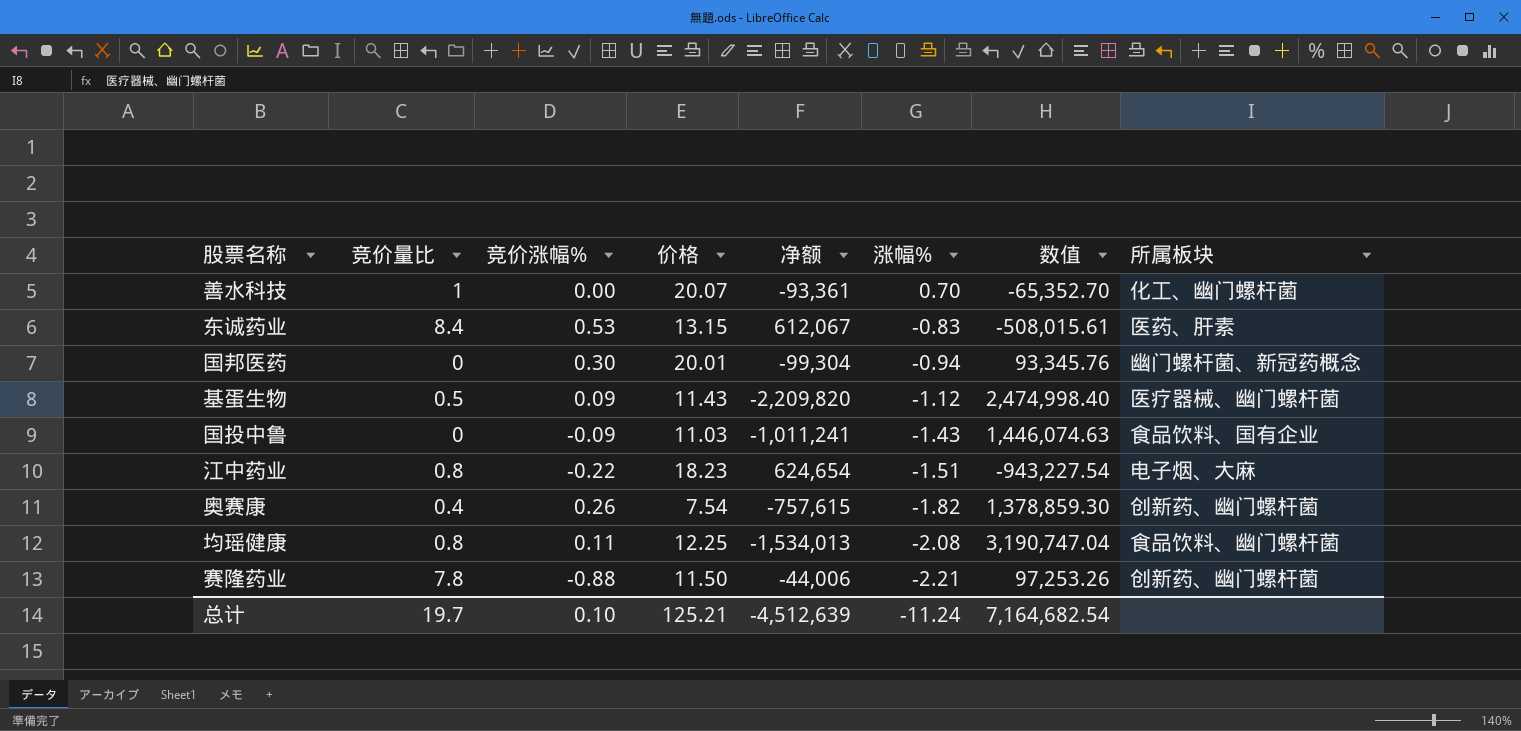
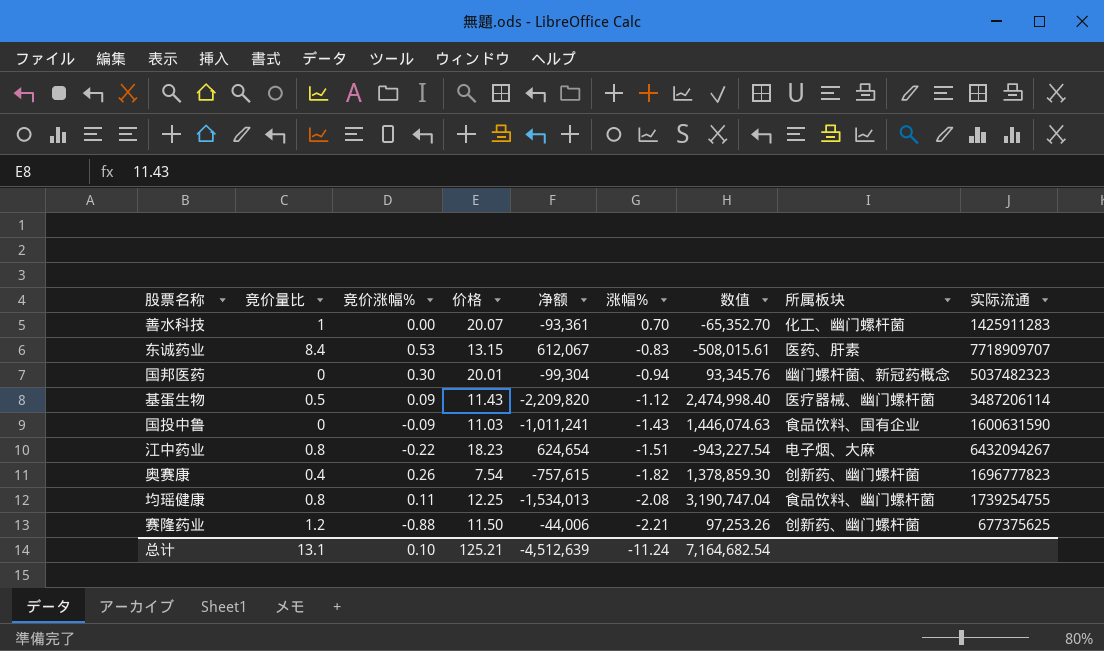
column 实际流通 | position: none -> 9
赛隆药业 | 竞价量比: 7.8 -> 1.2
总计 | 竞价量比: 19.7 -> 13.1

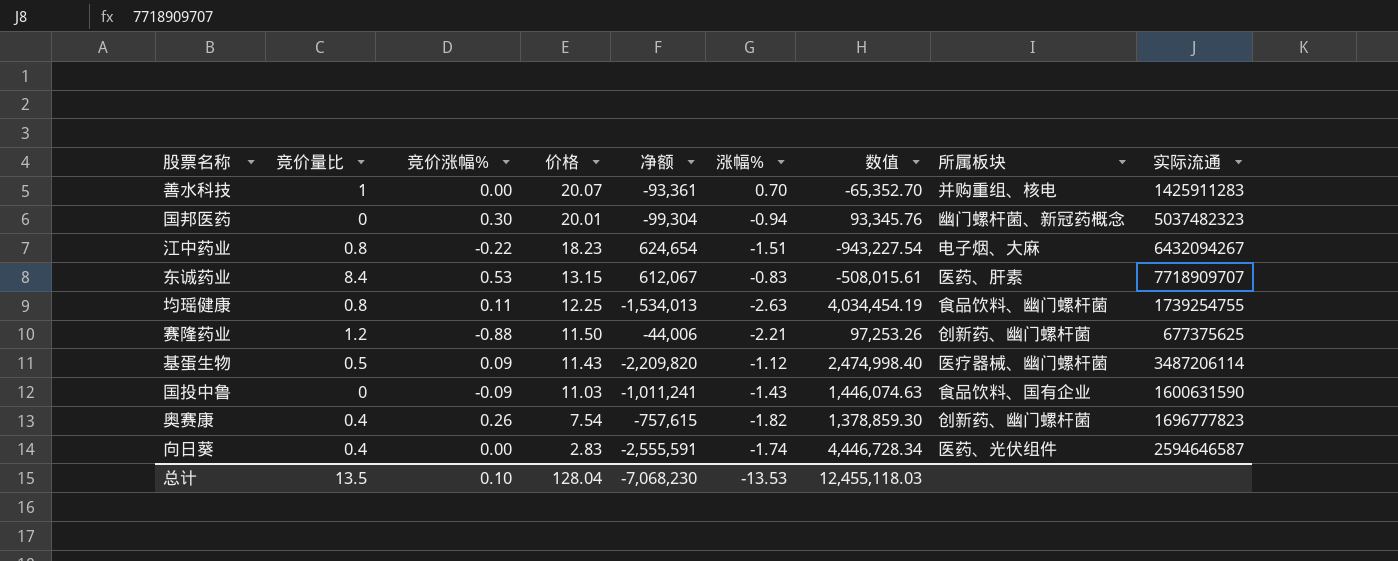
row order: 涨幅% descending -> 价格 descending
善水科技 | 所属板块: 化工、幽门螺杆菌 -> 并购重组、核电
均瑶健康 | 涨幅%: -2.08 -> -2.63
均瑶健康 | 数值: 3,190,747.04 -> 4,034,454.19
row 向日葵: none -> 0.4 | 0.00 | 2.83 | -2,555,591 | -1.74 | 4,446,728.34 | 医药、光伏组件 | 2594646587
总计 | 竞价量比: 13.1 -> 13.5
总计 | 价格: 125.21 -> 128.04
总计 | 净额: -4,512,639 -> -7,068,230
总计 | 涨幅%: -11.24 -> -13.53
总计 | 数值: 7,164,682.54 -> 12,455,118.03

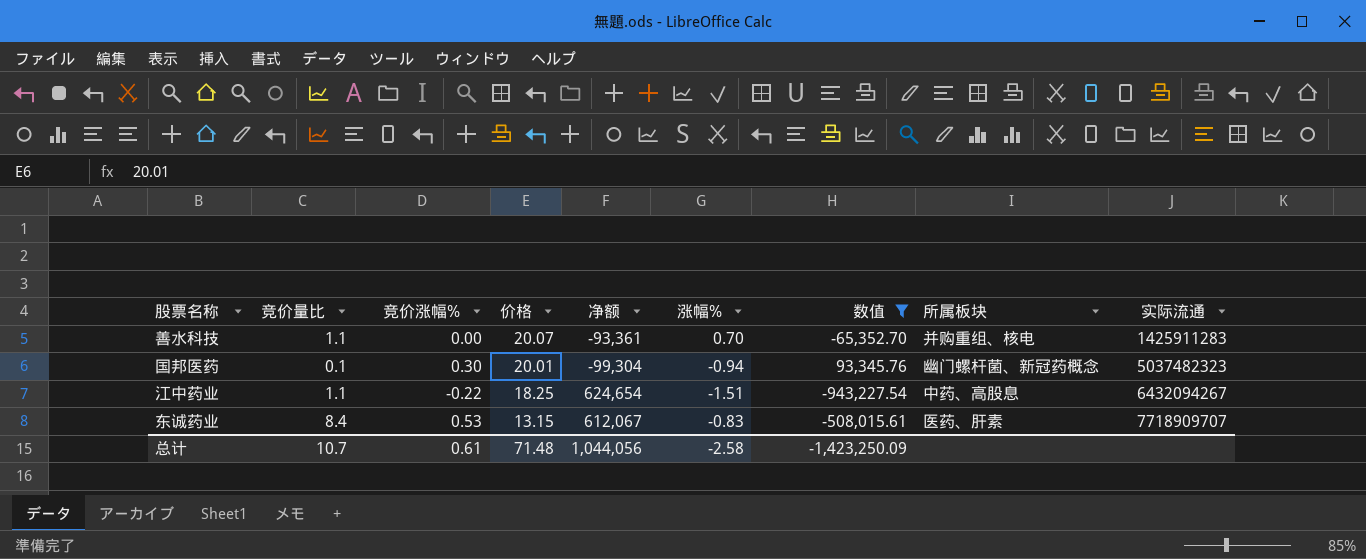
filter: none -> 数值 <= 93,345.76
善水科技 | 竞价量比: 1 -> 1.1
国邦医药 | 竞价量比: 0 -> 0.1
江中药业 | 竞价量比: 0.8 -> 1.1
江中药业 | 价格: 18.23 -> 18.25
江中药业 | 所属板块: 电子烟、大麻 -> 中药、高股息
总计 | 竞价量比: 13.5 -> 10.7
总计 | 竞价涨幅%: 0.10 -> 0.61
总计 | 价格: 128.04 -> 71.48
总计 | 净额: -7,068,230 -> 1,044,056
总计 | 涨幅%: -13.53 -> -2.58
总计 | 数值: 12,455,118.03 -> -1,423,250.09

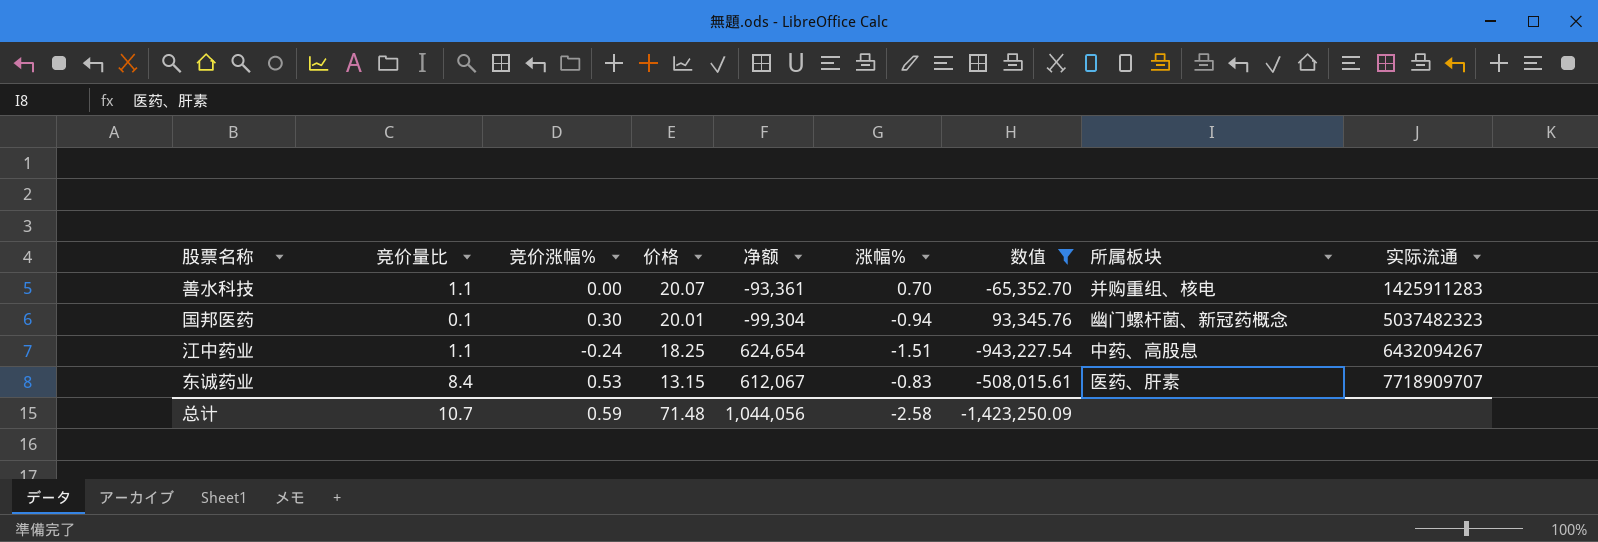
江中药业 | 竞价涨幅%: -0.22 -> -0.24
总计 | 竞价涨幅%: 0.61 -> 0.59

